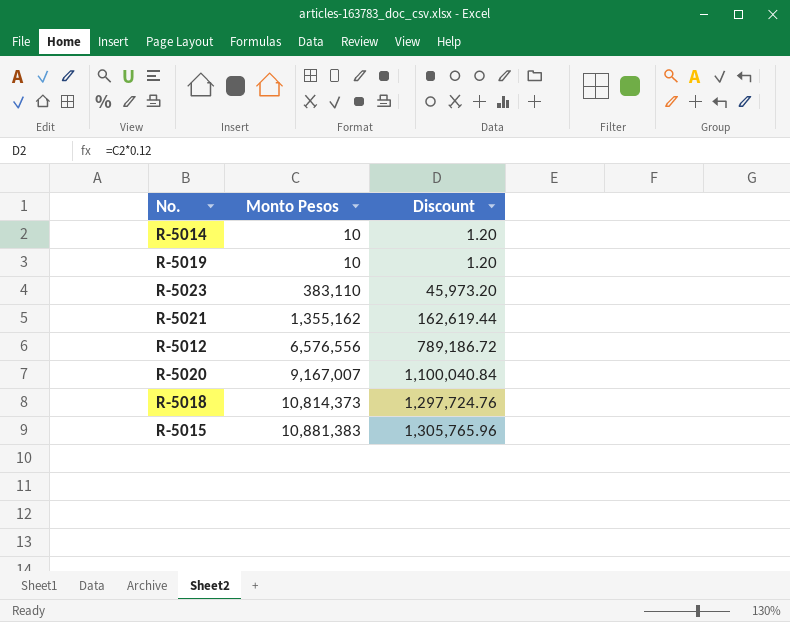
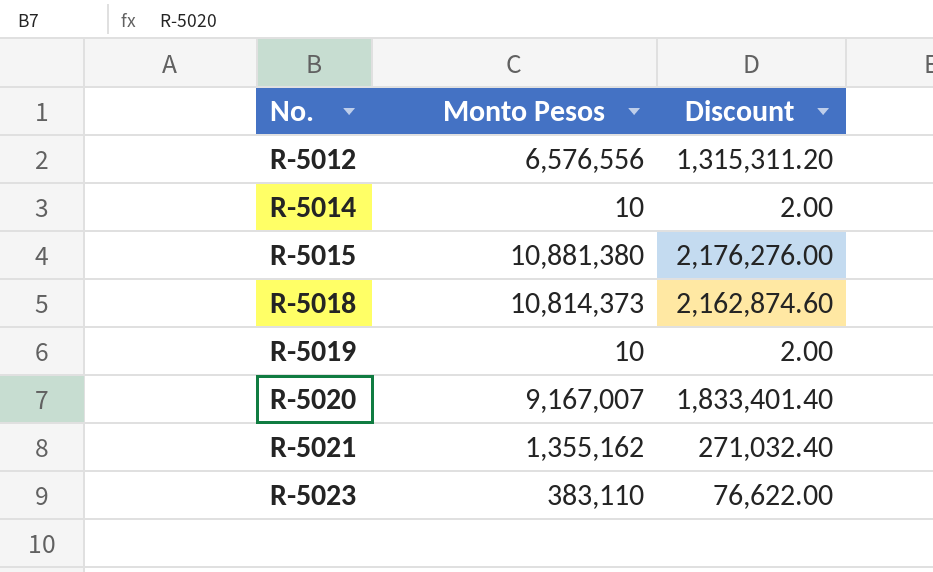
row order: Monto Pesos ascending -> No. ascending
column Discount | formula: [Monto Pesos] * 0.12 -> [Monto Pesos] * 0.2
R-5015 | Monto Pesos: 10,881,383 -> 10,881,380

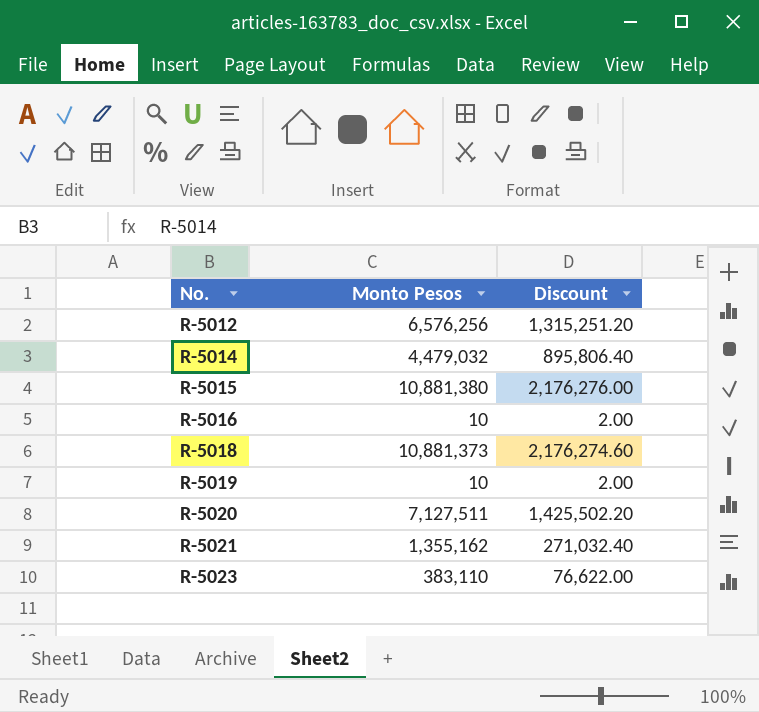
R-5012 | Monto Pesos: 6,576,556 -> 6,576,256
R-5012 | Discount: 1,315,311.20 -> 1,315,251.20
R-5014 | Monto Pesos: 10 -> 4,479,032
R-5014 | Discount: 2.00 -> 895,806.40
row R-5016: none -> 10 | 2.00
R-5018 | Monto Pesos: 10,814,373 -> 10,881,373
R-5018 | Discount: 2,162,874.60 -> 2,176,274.60
R-5020 | Monto Pesos: 9,167,007 -> 7,127,511
R-5020 | Discount: 1,833,401.40 -> 1,425,502.20

